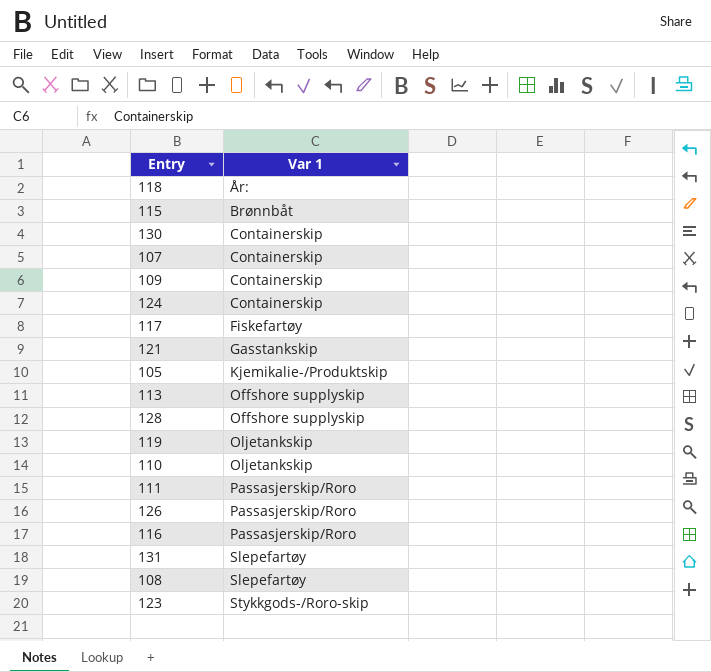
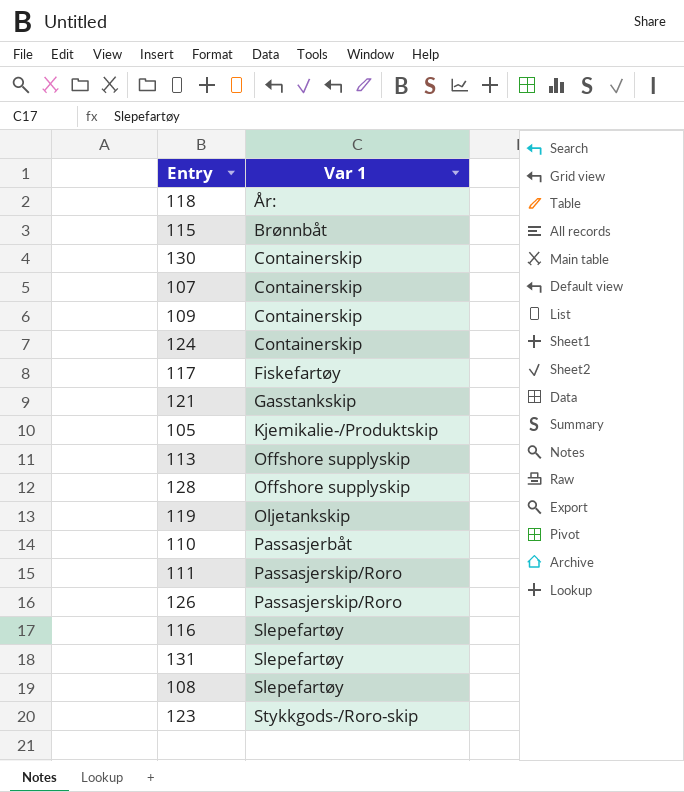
110 | Var 1: Oljetankskip -> Passasjerbåt
116 | Var 1: Passasjerskip/Roro -> Slepefartøy

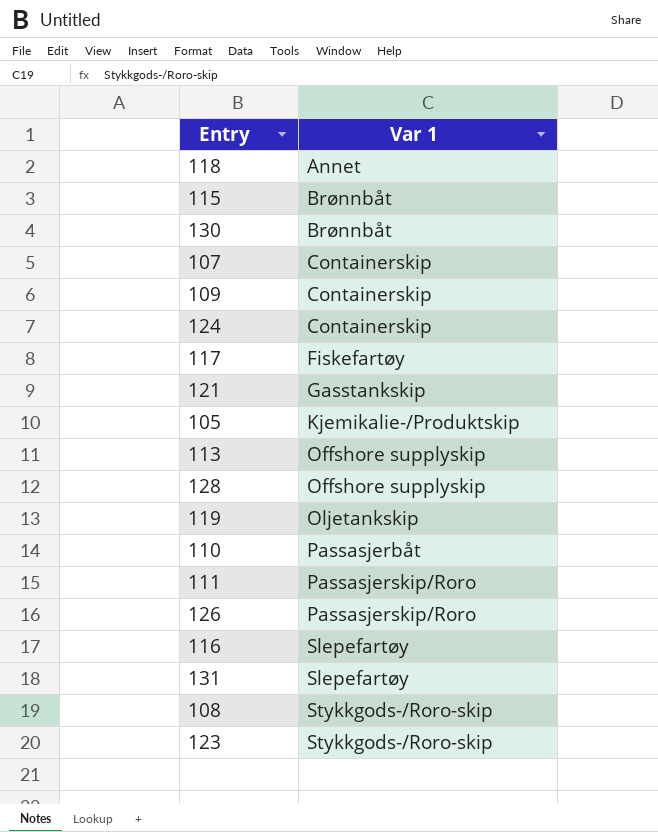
118 | Var 1: År: -> Annet
130 | Var 1: Containerskip -> Brønnbåt
108 | Var 1: Slepefartøy -> Stykkgods-/Roro-skip

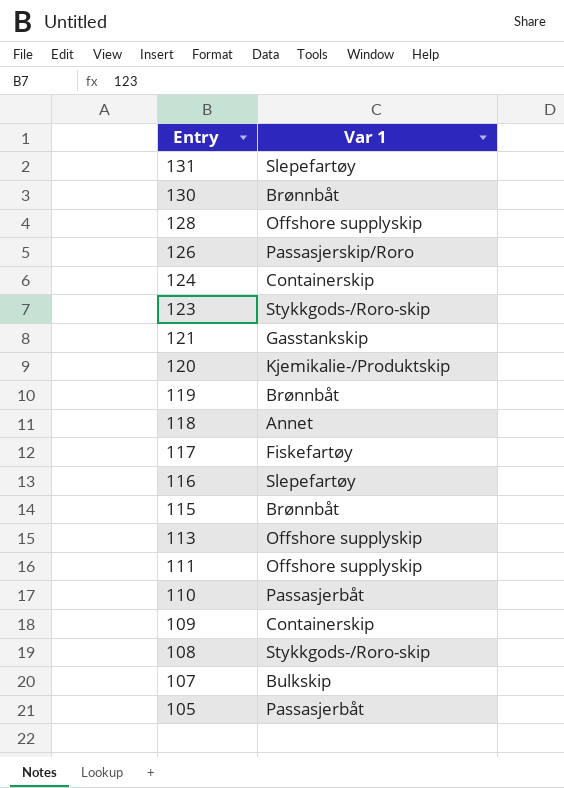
row order: Var 1 ascending -> Entry descending
row 120: none -> Kjemikalie-/Produktskip
119 | Var 1: Oljetankskip -> Brønnbåt
111 | Var 1: Passasjerskip/Roro -> Offshore supplyskip
107 | Var 1: Containerskip -> Bulkskip
105 | Var 1: Kjemikalie-/Produktskip -> Passasjerbåt

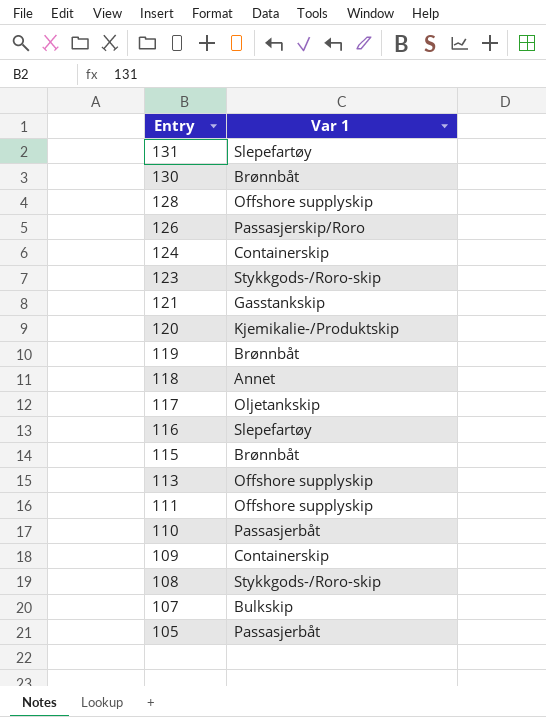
117 | Var 1: Fiskefartøy -> Oljetankskip

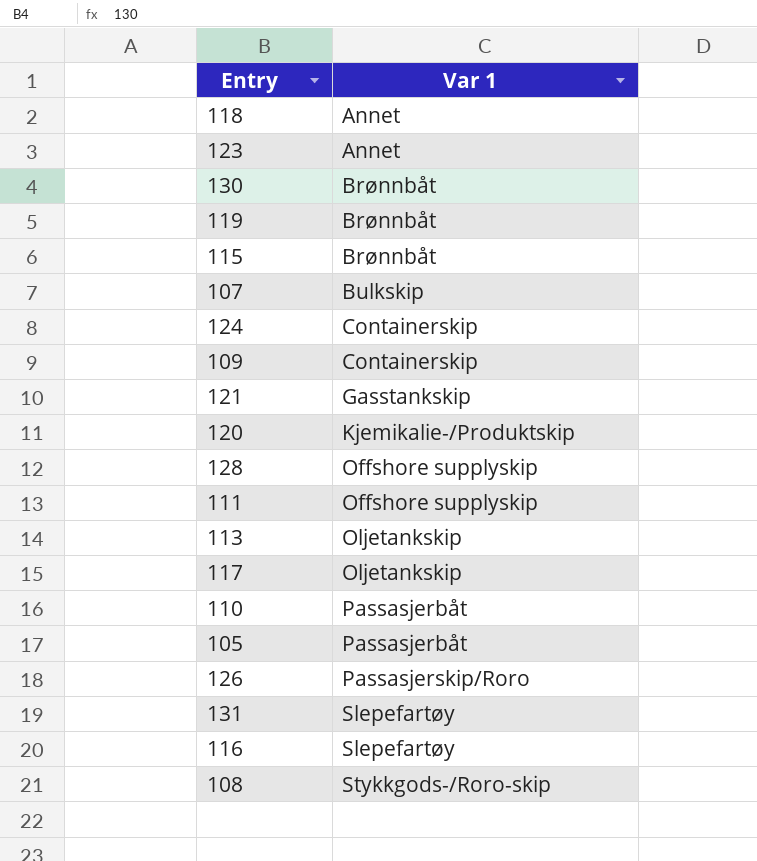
row order: Entry descending -> Var 1 ascending
123 | Var 1: Stykkgods-/Roro-skip -> Annet
113 | Var 1: Offshore supplyskip -> Oljetankskip

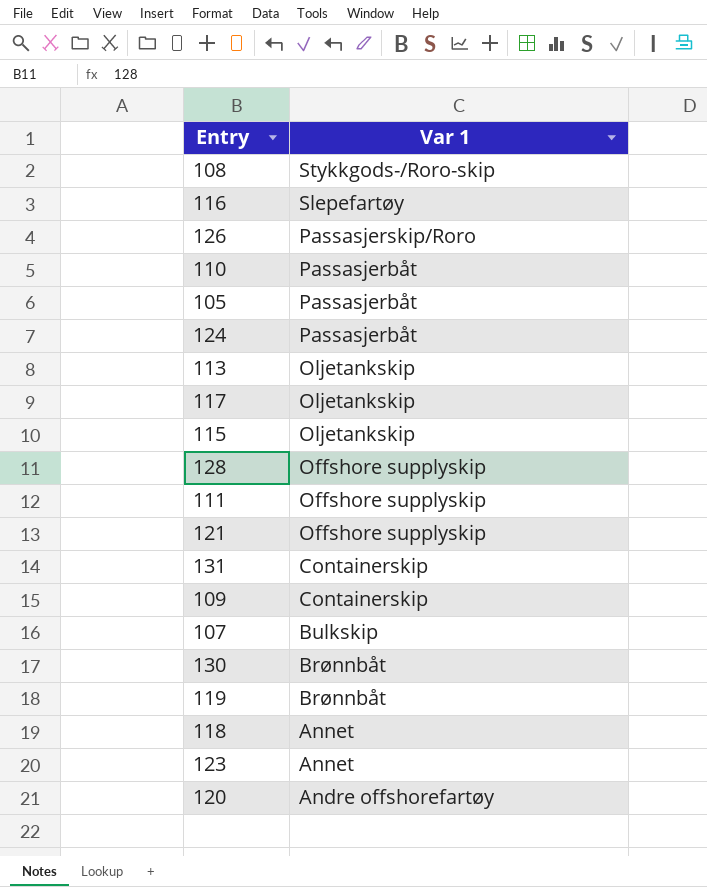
row order: Var 1 ascending -> Var 1 descending
124 | Var 1: Containerskip -> Passasjerbåt
115 | Var 1: Brønnbåt -> Oljetankskip
121 | Var 1: Gasstankskip -> Offshore supplyskip
131 | Var 1: Slepefartøy -> Containerskip
120 | Var 1: Kjemikalie-/Produktskip -> Andre offshorefartøy

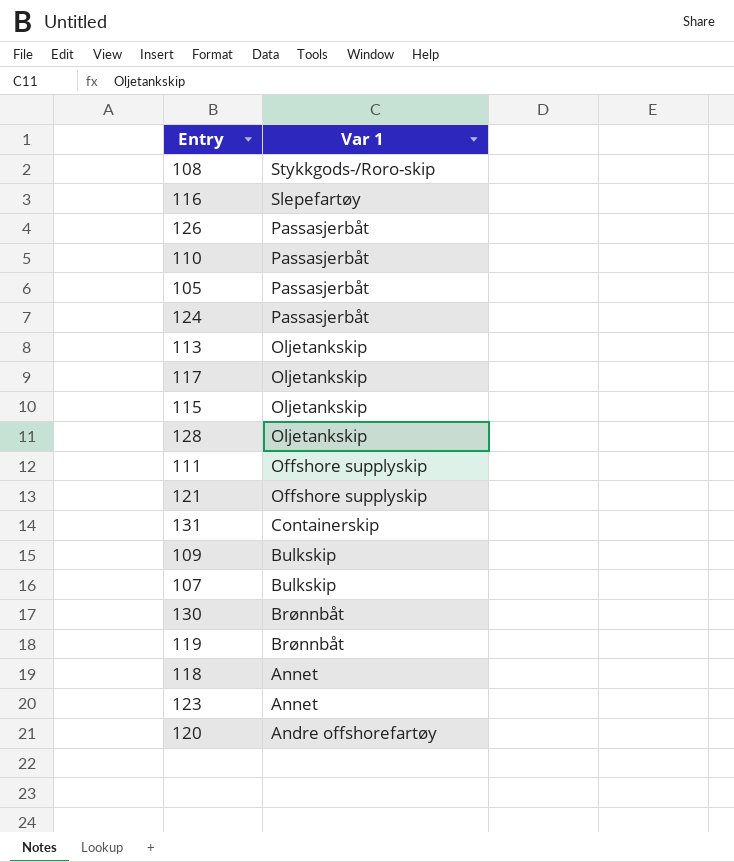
126 | Var 1: Passasjerskip/Roro -> Passasjerbåt
128 | Var 1: Offshore supplyskip -> Oljetankskip
109 | Var 1: Containerskip -> Bulkskip

